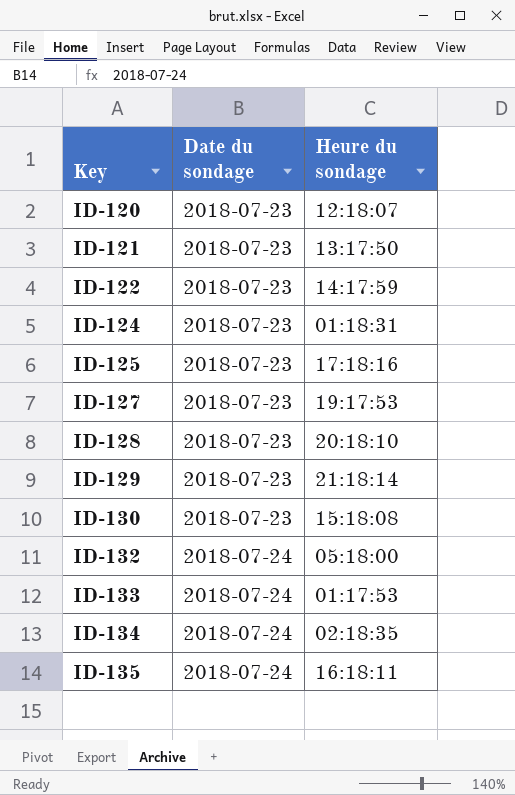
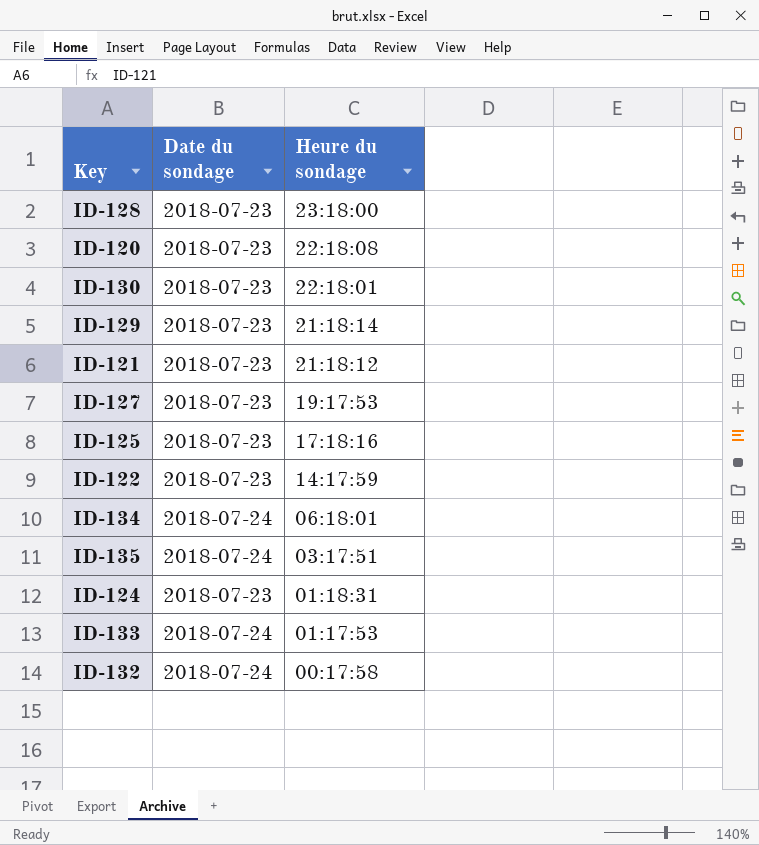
row order: Key ascending -> Heure du sondage descending
ID-128 | Heure du sondage: 20:18:10 -> 23:18:00
ID-120 | Heure du sondage: 12:18:07 -> 22:18:08
ID-130 | Heure du sondage: 15:18:08 -> 22:18:01
ID-121 | Heure du sondage: 13:17:50 -> 21:18:12
ID-134 | Heure du sondage: 02:18:35 -> 06:18:01
ID-135 | Heure du sondage: 16:18:11 -> 03:17:51
ID-132 | Heure du sondage: 05:18:00 -> 00:17:58

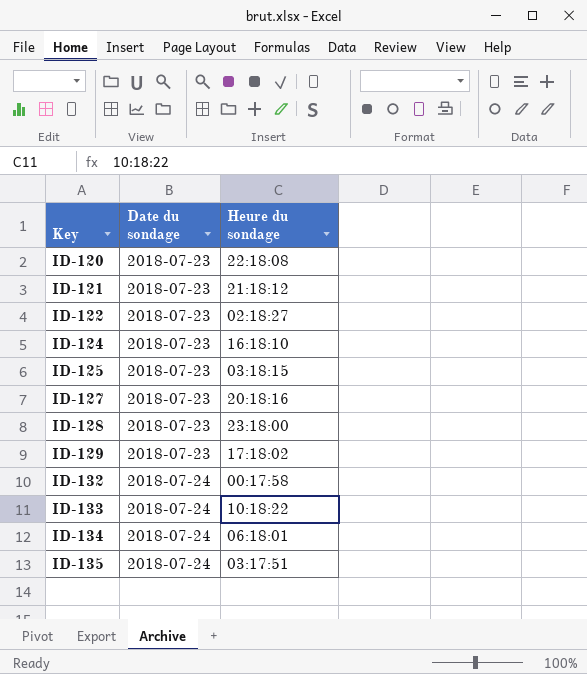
row order: Heure du sondage descending -> Key ascending
row ID-130: 2018-07-23 | 22:18:01 -> none
ID-122 | Heure du sondage: 14:17:59 -> 02:18:27
ID-124 | Heure du sondage: 01:18:31 -> 16:18:10
ID-125 | Heure du sondage: 17:18:16 -> 03:18:15
ID-127 | Heure du sondage: 19:17:53 -> 20:18:16
ID-129 | Heure du sondage: 21:18:14 -> 17:18:02
ID-133 | Heure du sondage: 01:17:53 -> 10:18:22

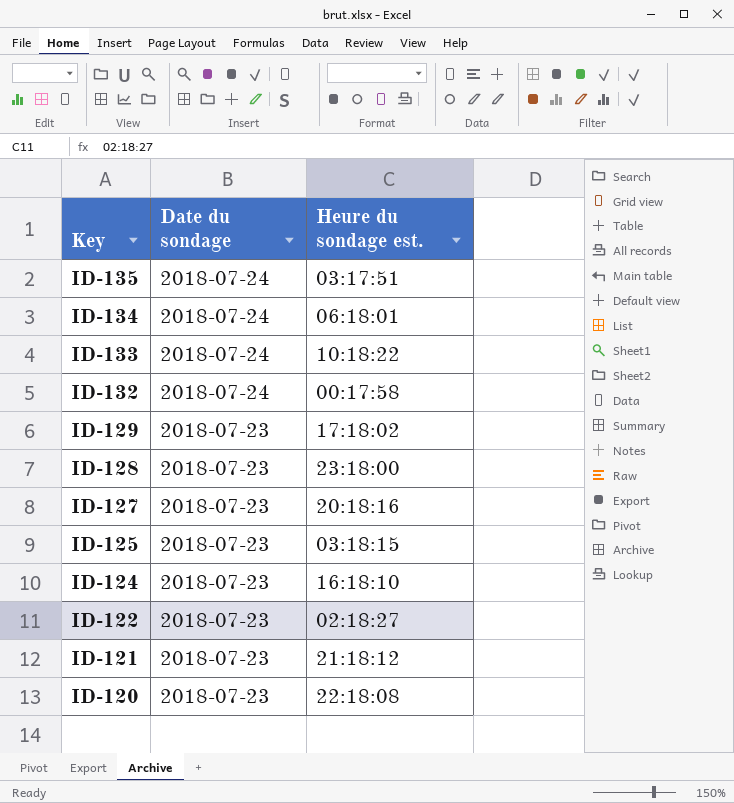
row order: Key ascending -> Key descending
column name: Heure du sondage -> Heure du sondage est.

